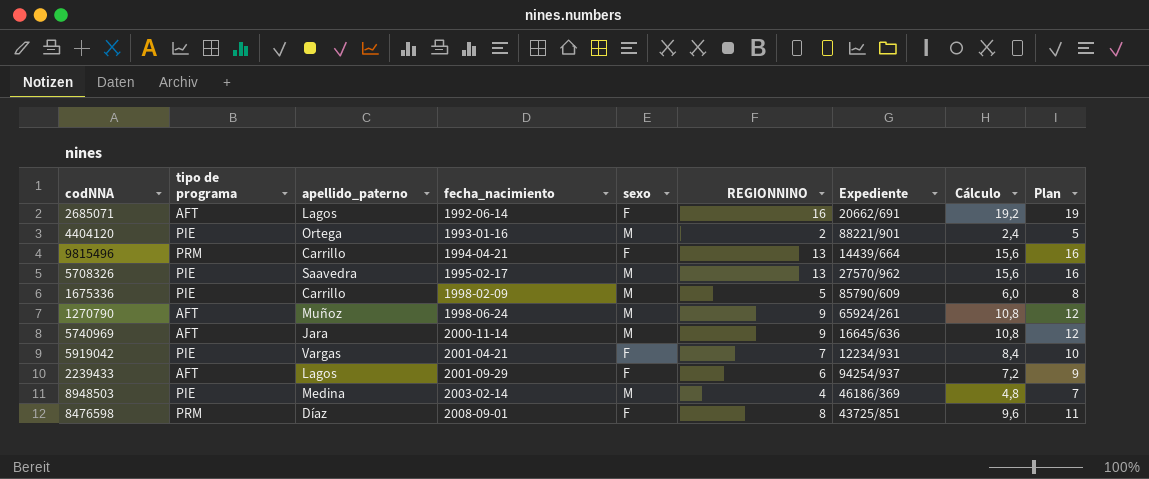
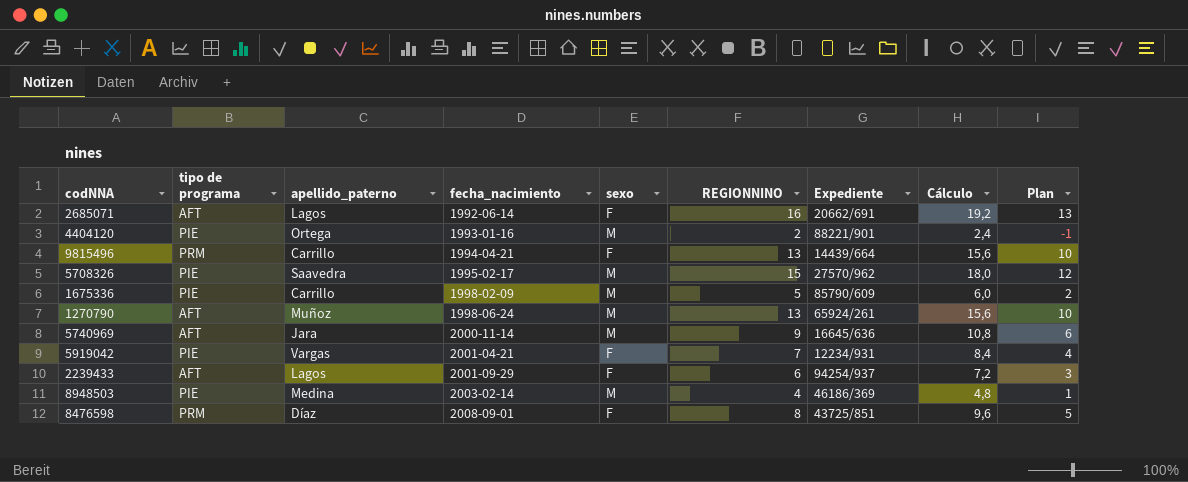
column Plan | formula: [REGIONNINO] + 3 -> [REGIONNINO] - 3
5708326 | REGIONNINO: 13 -> 15
5708326 | Cálculo: 15,6 -> 18,0
1270790 | REGIONNINO: 9 -> 13
1270790 | Cálculo: 10,8 -> 15,6

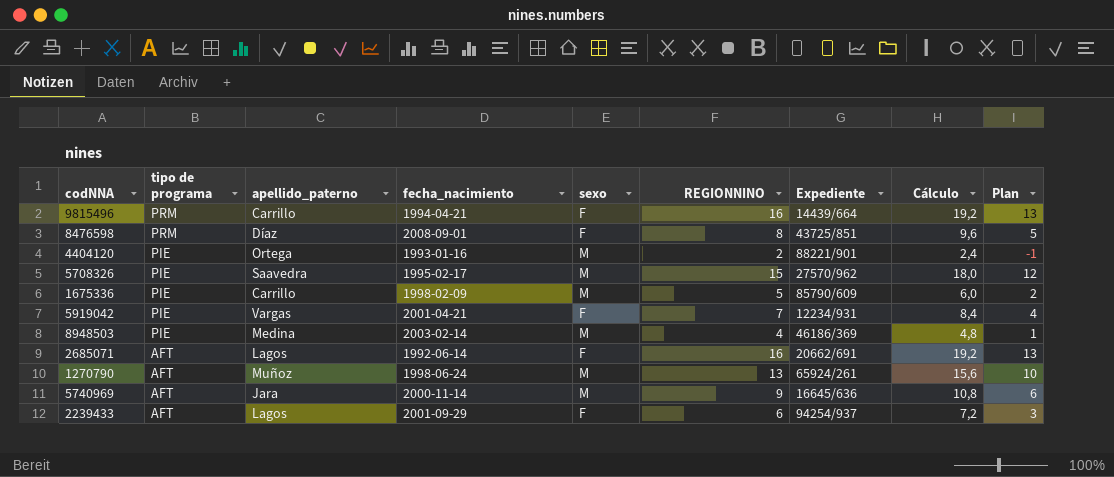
row order: fecha_nacimiento ascending -> tipo de programa descending
9815496 | REGIONNINO: 13 -> 16
9815496 | Cálculo: 15,6 -> 19,2
9815496 | Plan: 10 -> 13

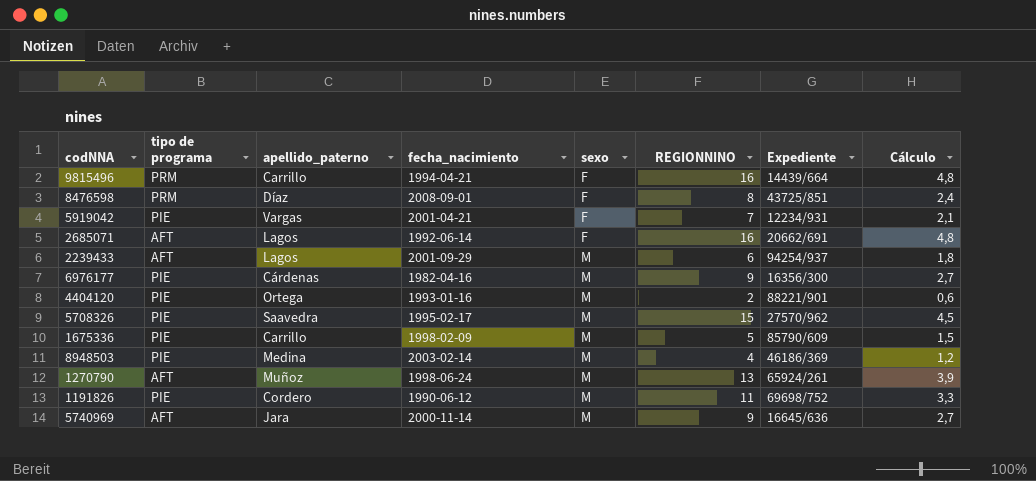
row order: tipo de programa descending -> sexo ascending
column Plan | formula: [REGIONNINO] - 3 -> none
column Cálculo | formula: [REGIONNINO] * 1,2 -> [REGIONNINO] * 0,3
2239433 | sexo: F -> M
row 6976177: none -> PIE | Cárdenas | 1982-04-16 | M | 9 | 16356/300 | 2,7
row 1191826: none -> PIE | Cordero | 1990-06-12 | M | 11 | 69698/752 | 3,3

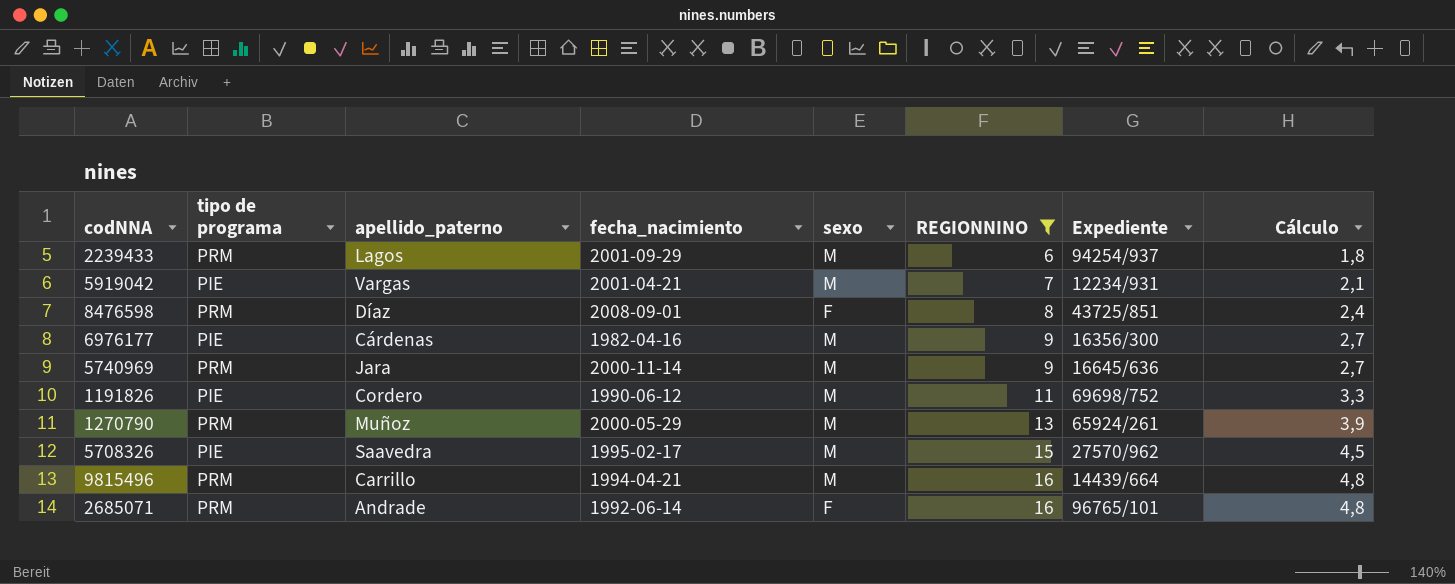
filter: none -> REGIONNINO >= 6
row order: sexo ascending -> REGIONNINO ascending
2239433 | tipo de programa: AFT -> PRM
5919042 | sexo: F -> M
5740969 | tipo de programa: AFT -> PRM
1270790 | tipo de programa: AFT -> PRM
1270790 | fecha_nacimiento: 1998-06-24 -> 2000-05-29
9815496 | sexo: F -> M
2685071 | tipo de programa: AFT -> PRM
2685071 | apellido_paterno: Lagos -> Andrade
2685071 | Expediente: 20662/691 -> 96765/101

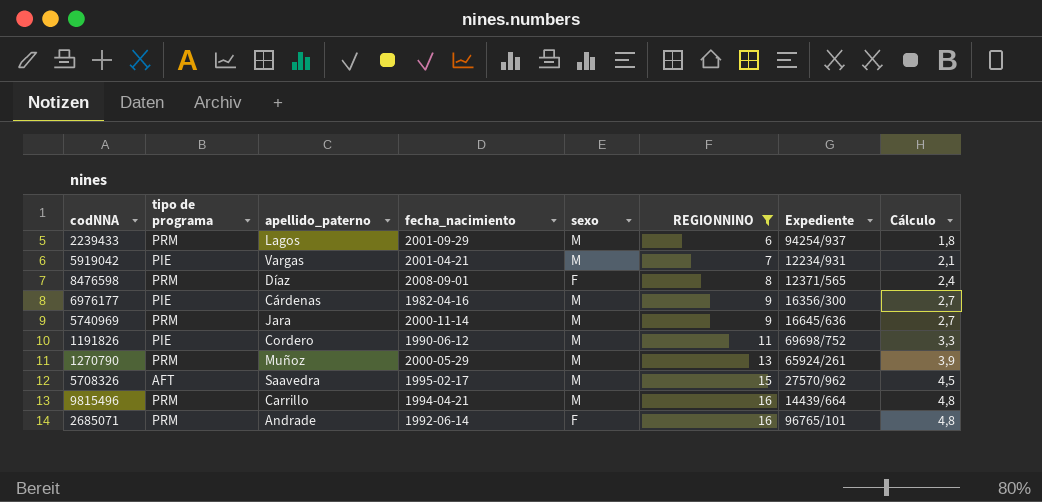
8476598 | Expediente: 43725/851 -> 12371/565
5708326 | tipo de programa: PIE -> AFT

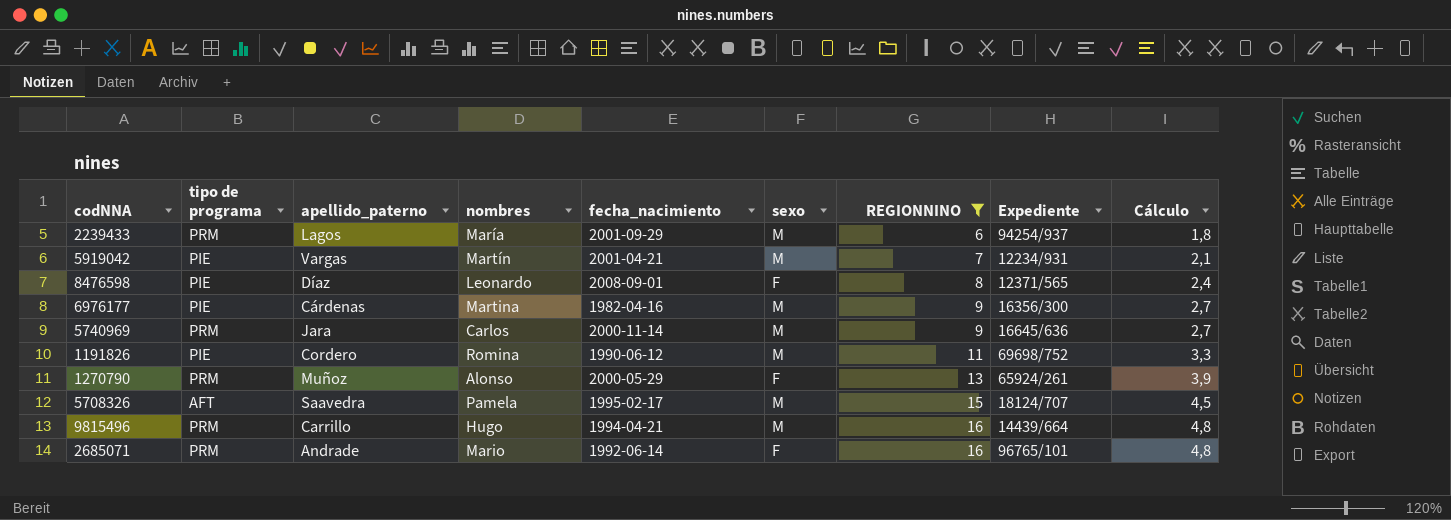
column nombres | position: none -> 4
8476598 | tipo de programa: PRM -> PIE
1270790 | sexo: M -> F
5708326 | Expediente: 27570/962 -> 18124/707

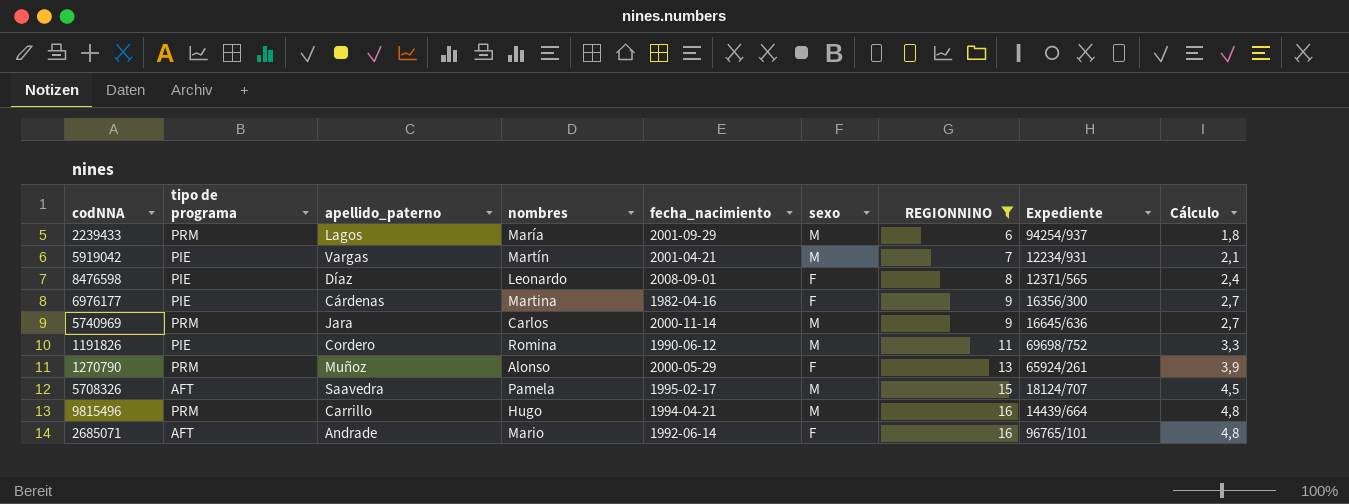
6976177 | sexo: M -> F
2685071 | tipo de programa: PRM -> AFT

